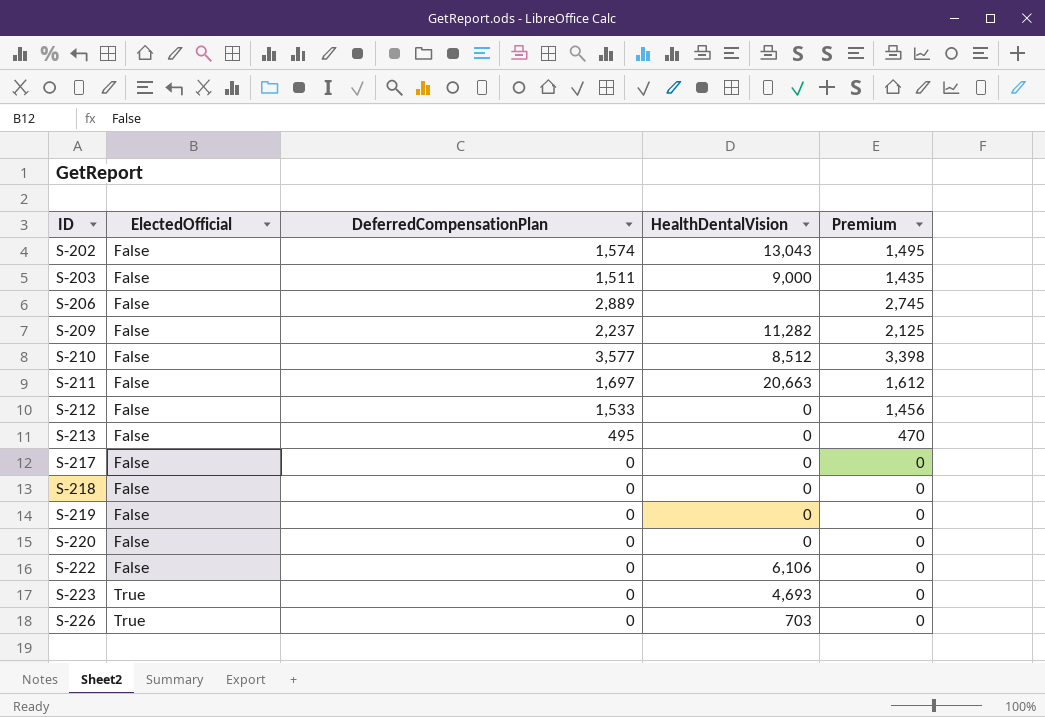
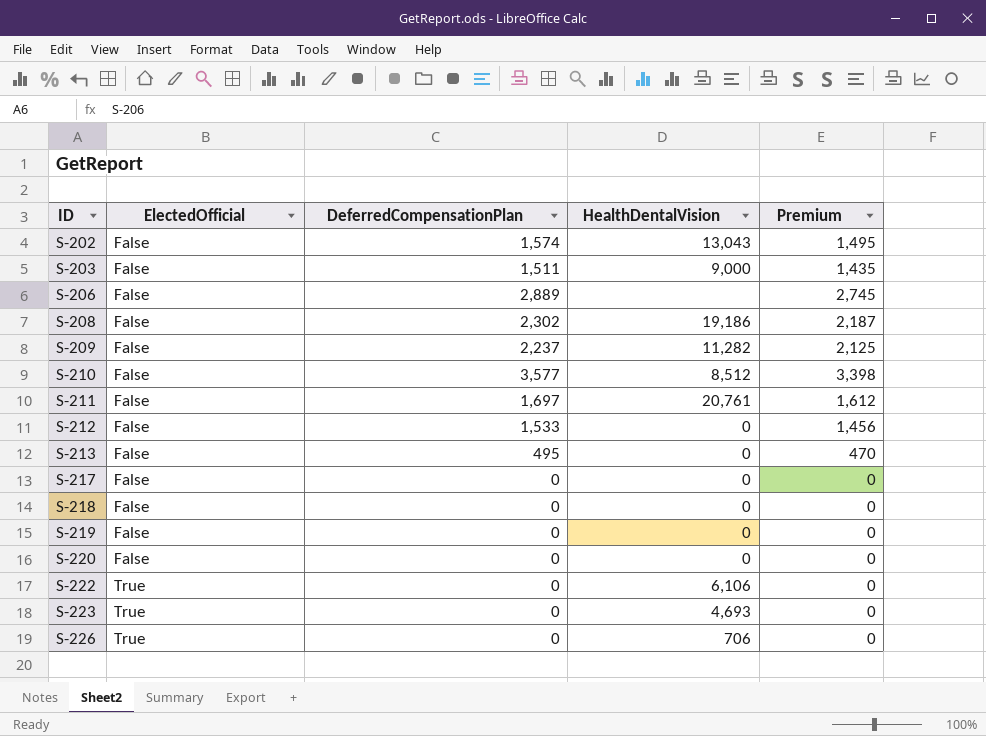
row S-208: none -> False | 2,302 | 19,186 | 2,187
S-211 | HealthDentalVision: 20,663 -> 20,761
S-222 | ElectedOfficial: False -> True
S-226 | HealthDentalVision: 703 -> 706

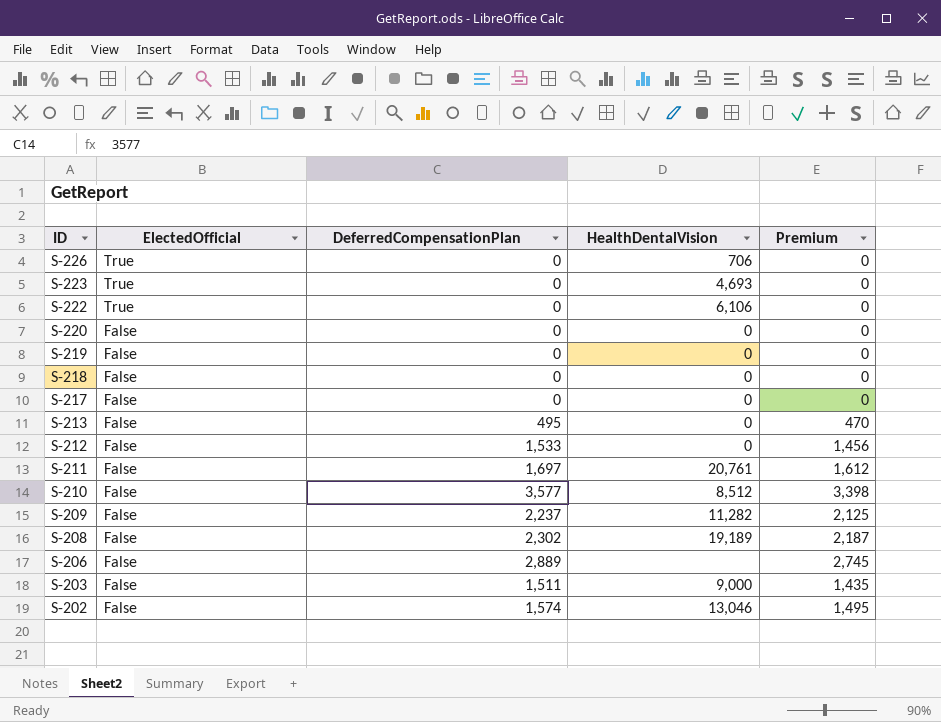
row order: ID ascending -> ID descending
S-208 | HealthDentalVision: 19,186 -> 19,189
S-202 | HealthDentalVision: 13,043 -> 13,046

